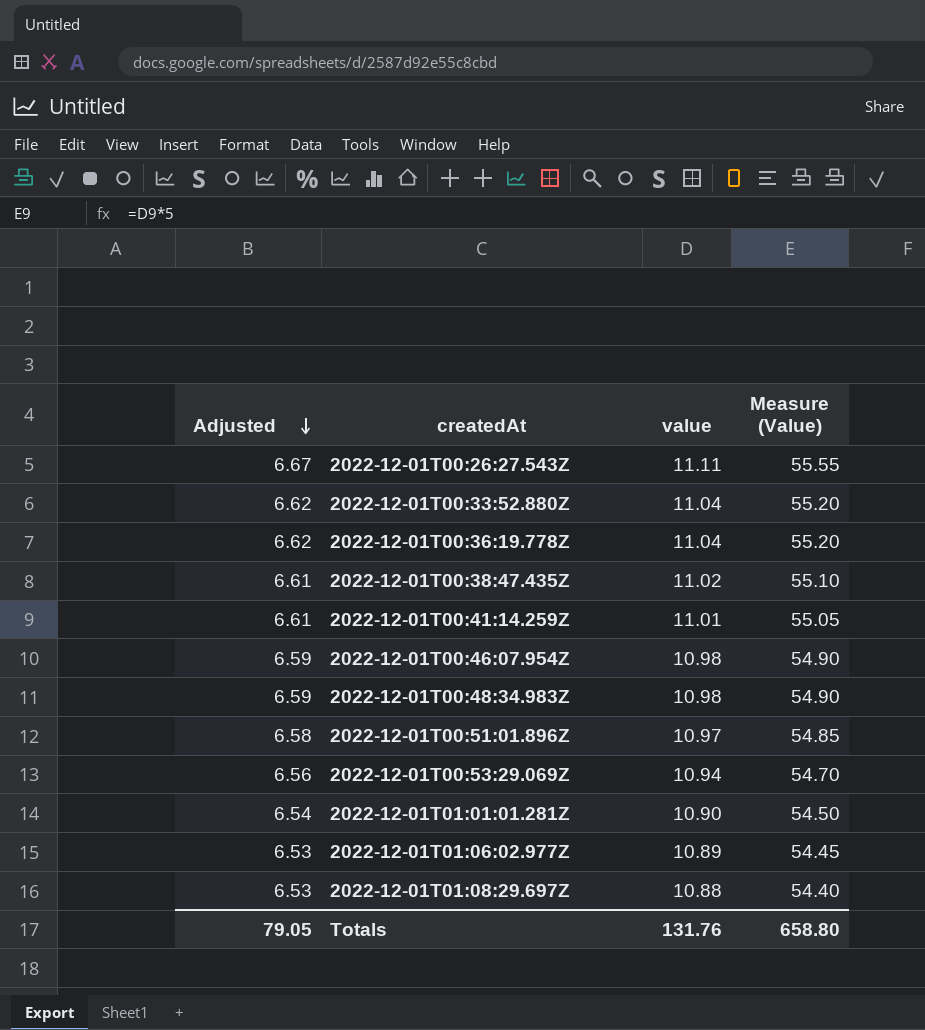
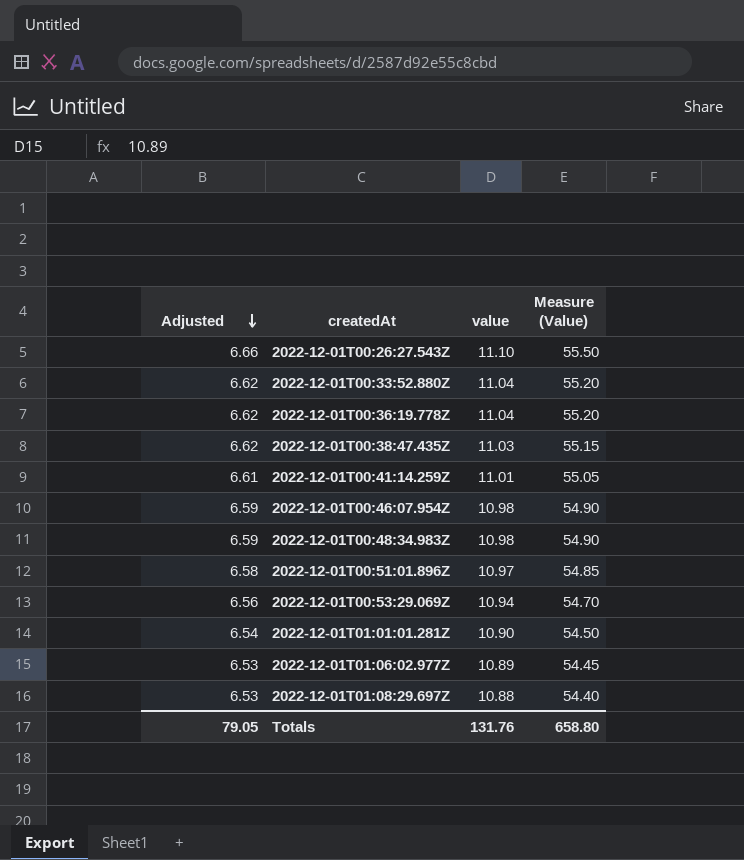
2022-12-01T00:26:27.543Z | Adjusted: 6.67 -> 6.66
2022-12-01T00:26:27.543Z | value: 11.11 -> 11.10
2022-12-01T00:26:27.543Z | Measure (Value): 55.55 -> 55.50
2022-12-01T00:38:47.435Z | Adjusted: 6.61 -> 6.62
2022-12-01T00:38:47.435Z | value: 11.02 -> 11.03
2022-12-01T00:38:47.435Z | Measure (Value): 55.10 -> 55.15

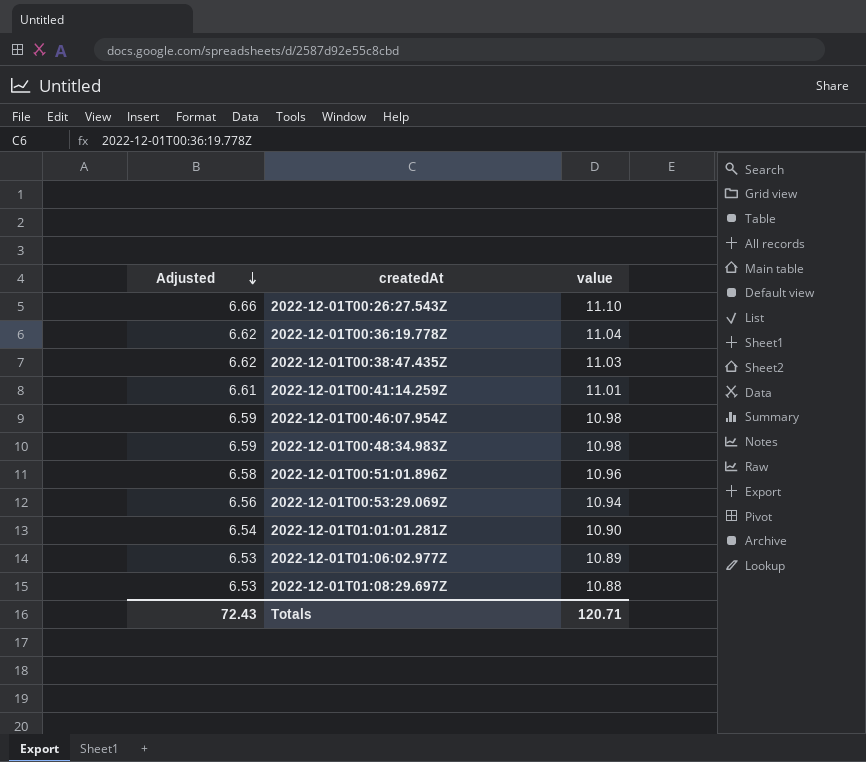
column Measure (Value) | formula: [value] * 5 -> none
row 2022-12-01T00:33:52.880Z: 6.62 | 11.04 | 55.20 -> none
2022-12-01T00:51:01.896Z | value: 10.97 -> 10.96
Totals | Adjusted: 79.05 -> 72.43
Totals | value: 131.76 -> 120.71

